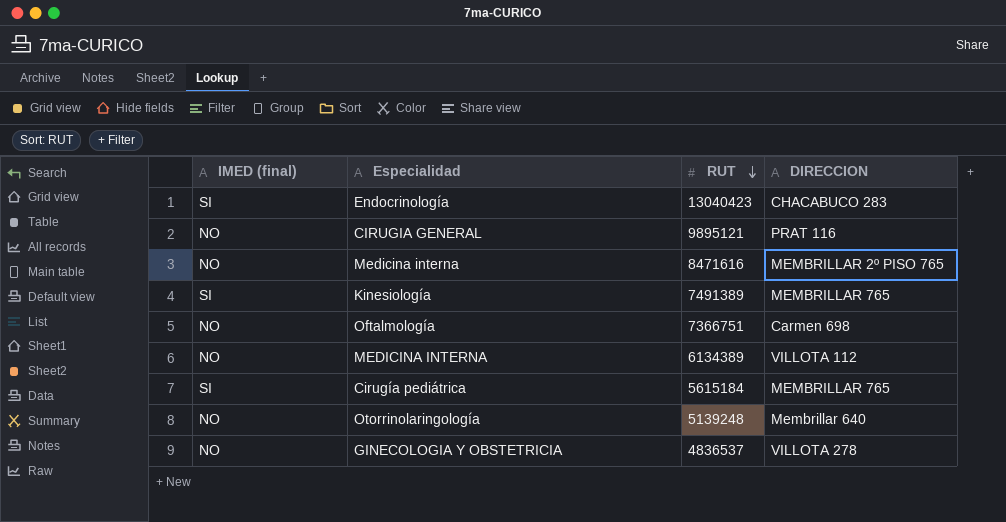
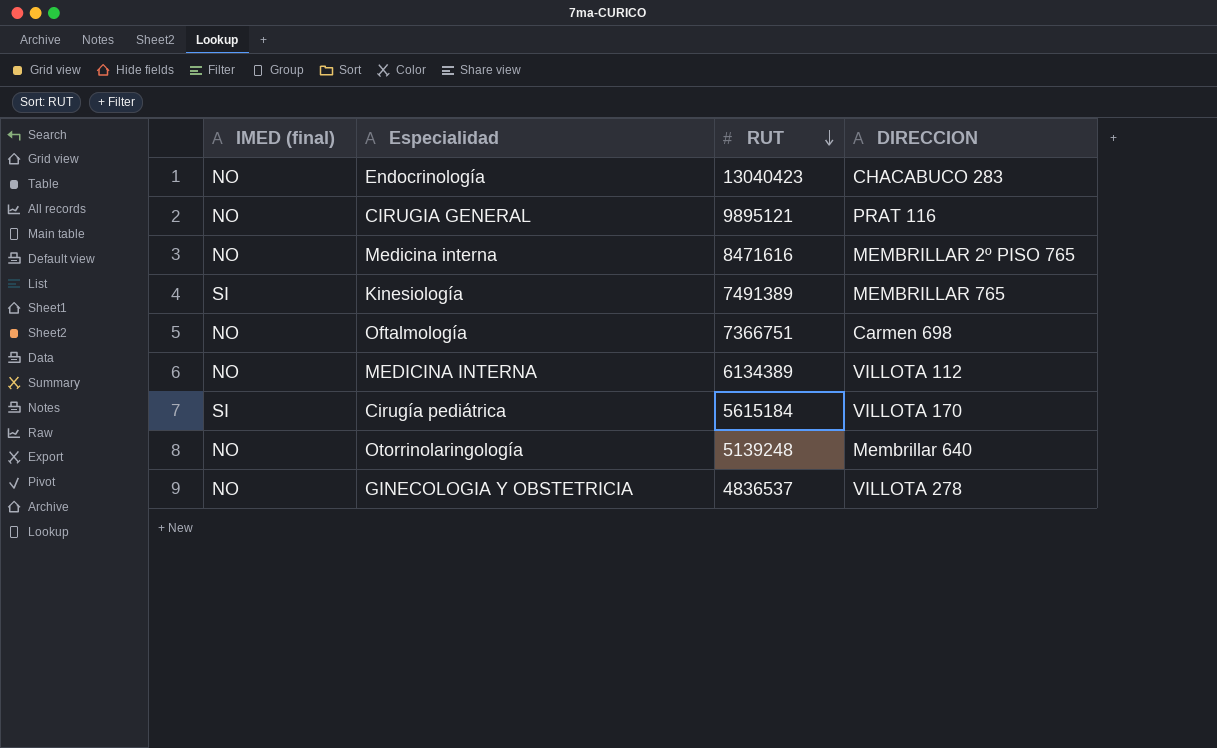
Endocrinología | IMED (final): SI -> NO
Cirugía pediátrica | DIRECCION: MEMBRILLAR 765 -> VILLOTA 170

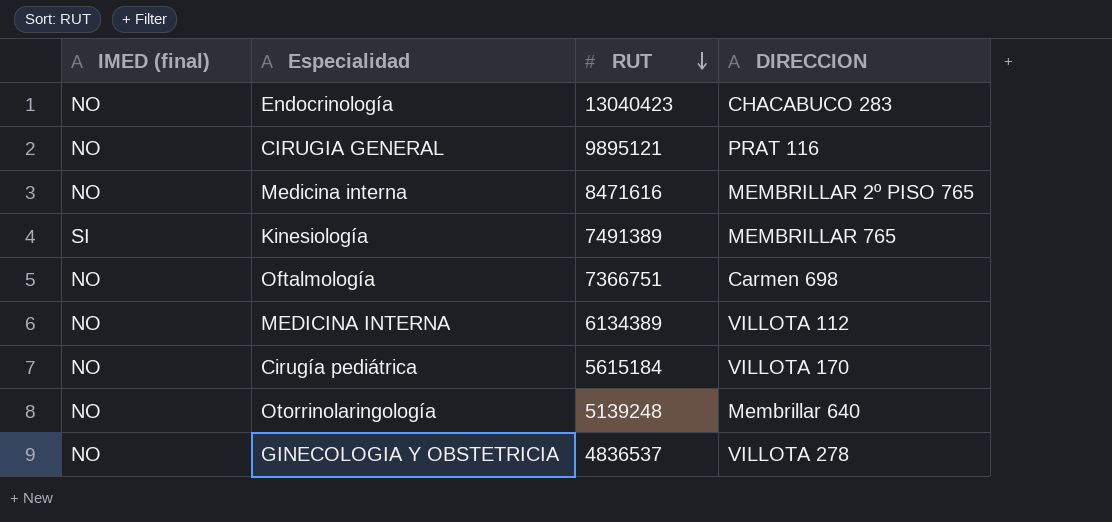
Cirugía pediátrica | IMED (final): SI -> NO

